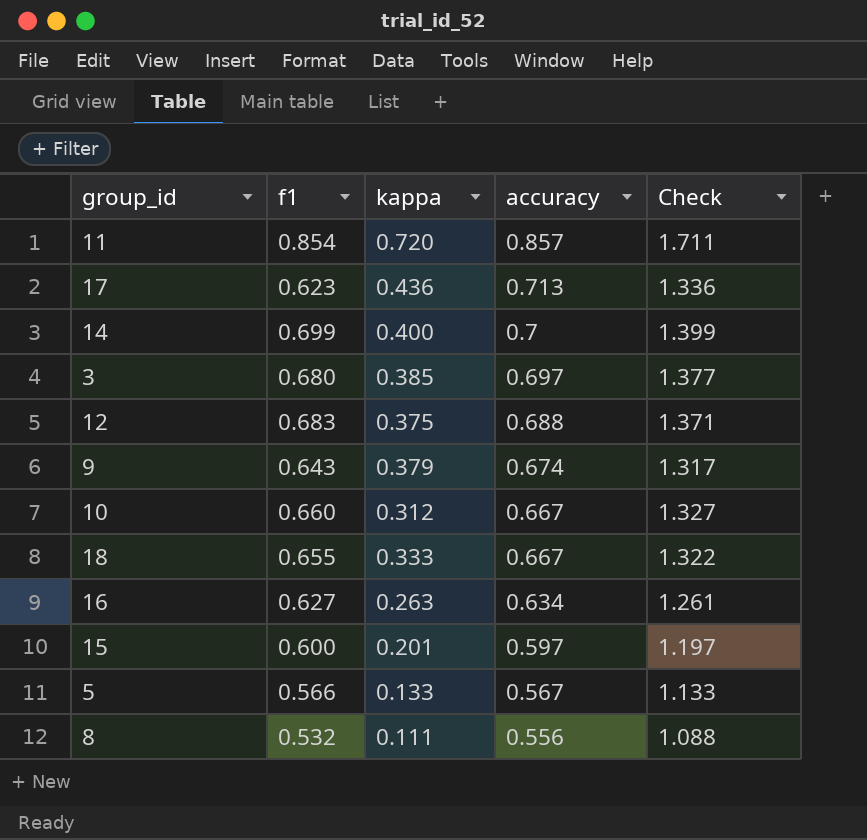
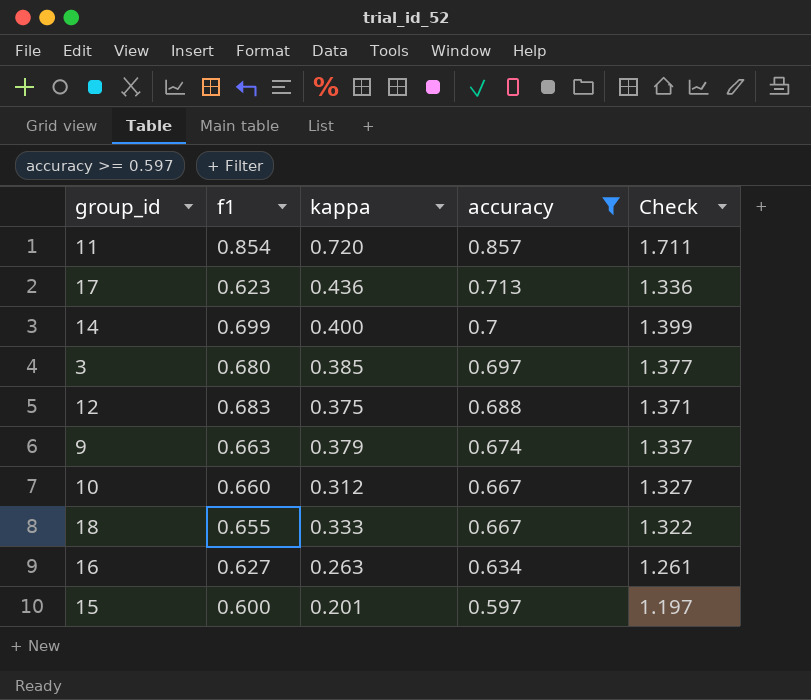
filter: none -> accuracy >= 0.597
9 | f1: 0.643 -> 0.663
9 | Check: 1.317 -> 1.337

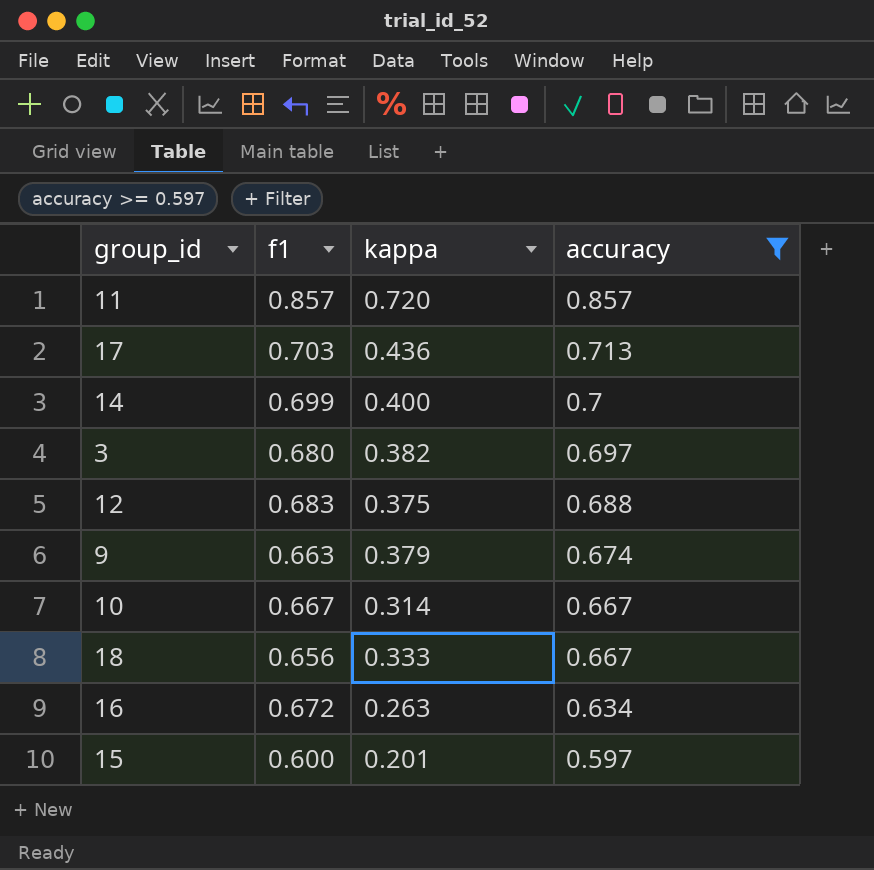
column Check | formula: [f1] + [accuracy] -> none
11 | f1: 0.854 -> 0.857
17 | f1: 0.623 -> 0.703
3 | kappa: 0.385 -> 0.382
10 | f1: 0.660 -> 0.667
10 | kappa: 0.312 -> 0.314
18 | f1: 0.655 -> 0.656
16 | f1: 0.627 -> 0.672

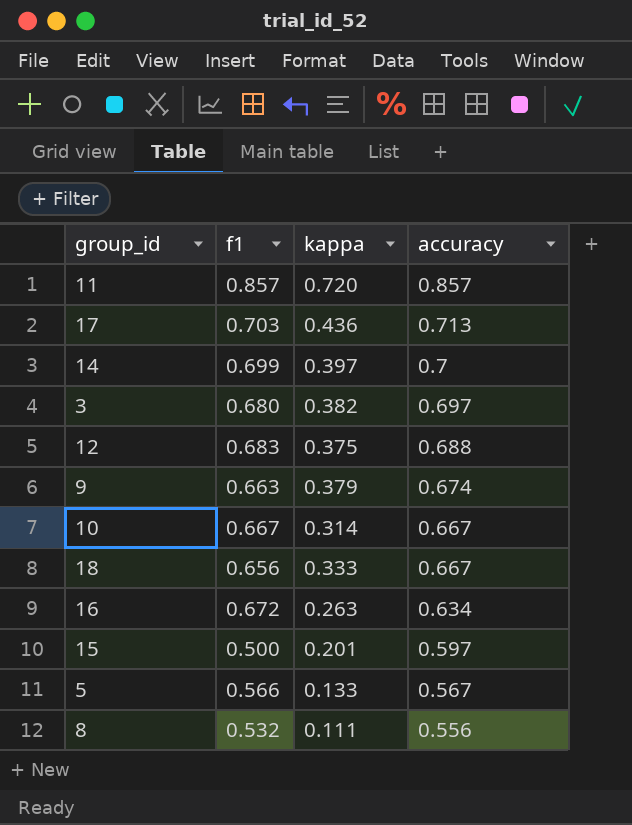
filter: accuracy >= 0.597 -> none
14 | kappa: 0.400 -> 0.397
15 | f1: 0.600 -> 0.500

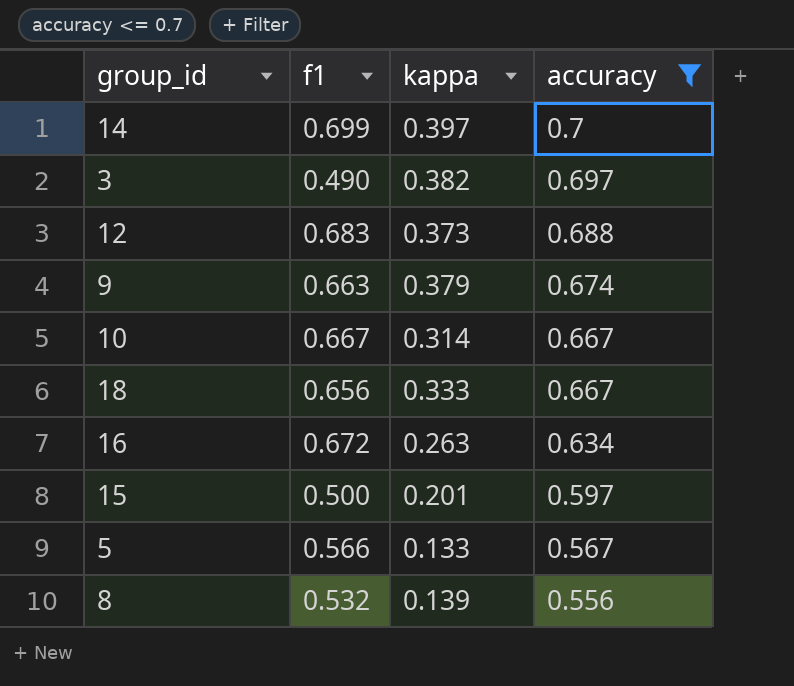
filter: none -> accuracy <= 0.7
3 | f1: 0.680 -> 0.490
12 | kappa: 0.375 -> 0.373
8 | kappa: 0.111 -> 0.139

